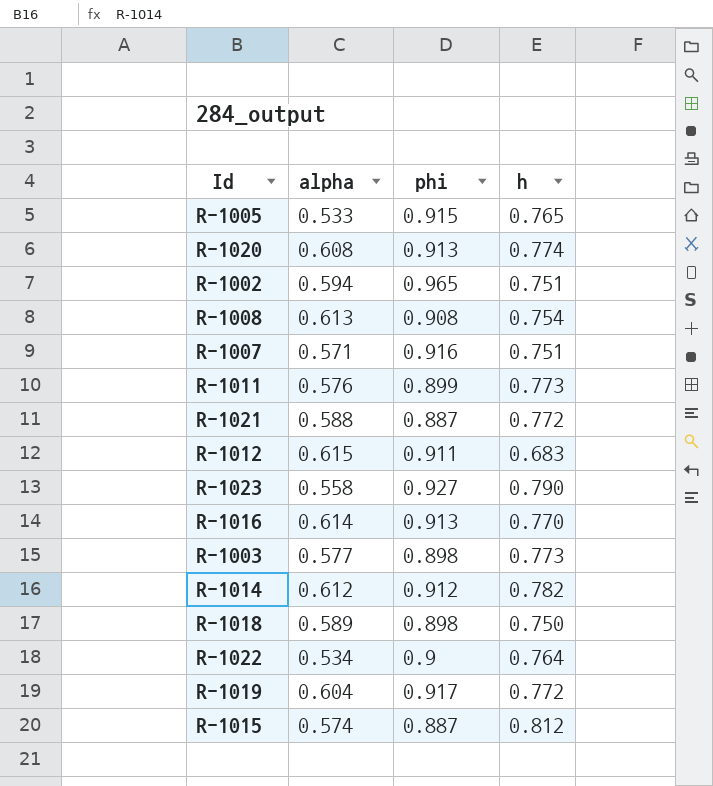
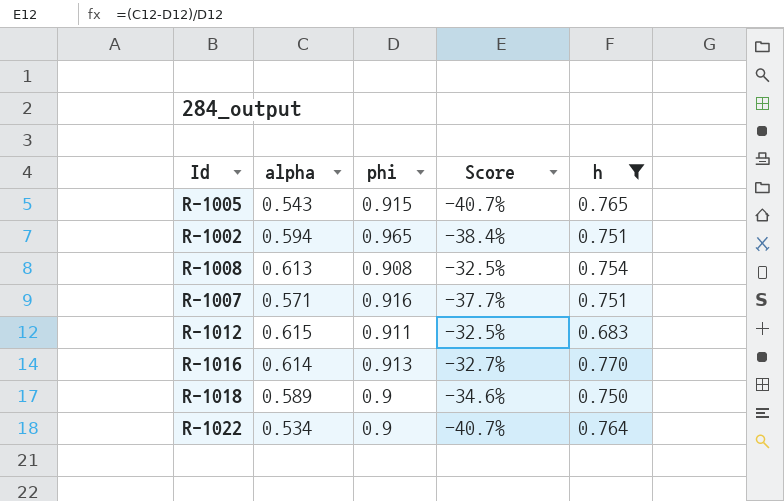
filter: none -> h <= 0.770
column Score | formula: none -> ([alpha] - [phi]) / [phi]
R-1005 | alpha: 0.533 -> 0.543
R-1018 | phi: 0.898 -> 0.9

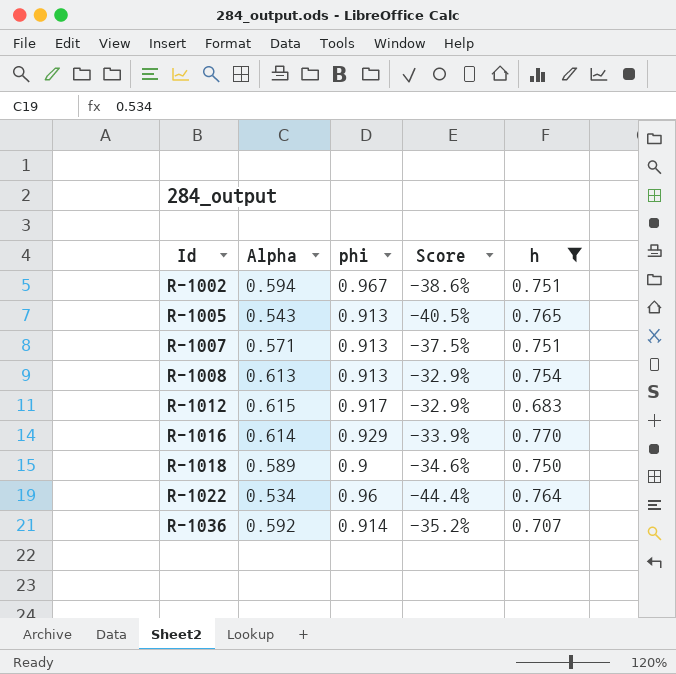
row order: none -> Id ascending
column name: alpha -> Alpha
R-1002 | phi: 0.965 -> 0.967
R-1002 | Score: -38.4% -> -38.6%
R-1005 | phi: 0.915 -> 0.913
R-1005 | Score: -40.7% -> -40.5%
R-1007 | phi: 0.916 -> 0.913
R-1007 | Score: -37.7% -> -37.5%
R-1008 | phi: 0.908 -> 0.913
R-1008 | Score: -32.5% -> -32.9%
R-1012 | phi: 0.911 -> 0.917
R-1012 | Score: -32.5% -> -32.9%
R-1016 | phi: 0.913 -> 0.929
R-1016 | Score: -32.7% -> -33.9%
R-1022 | phi: 0.9 -> 0.96
R-1022 | Score: -40.7% -> -44.4%
row R-1036: none -> 0.592 | 0.914 | -35.2% | 0.707

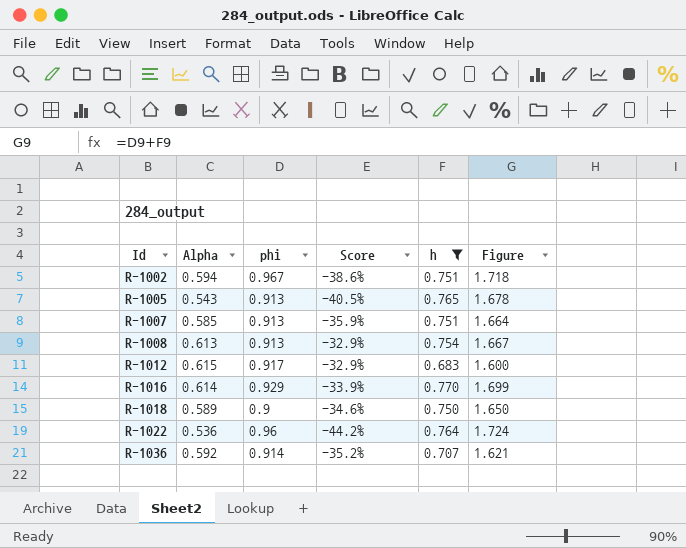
column Figure | formula: none -> [phi] + [h]
R-1007 | Alpha: 0.571 -> 0.585
R-1007 | Score: -37.5% -> -35.9%
R-1022 | Alpha: 0.534 -> 0.536
R-1022 | Score: -44.4% -> -44.2%

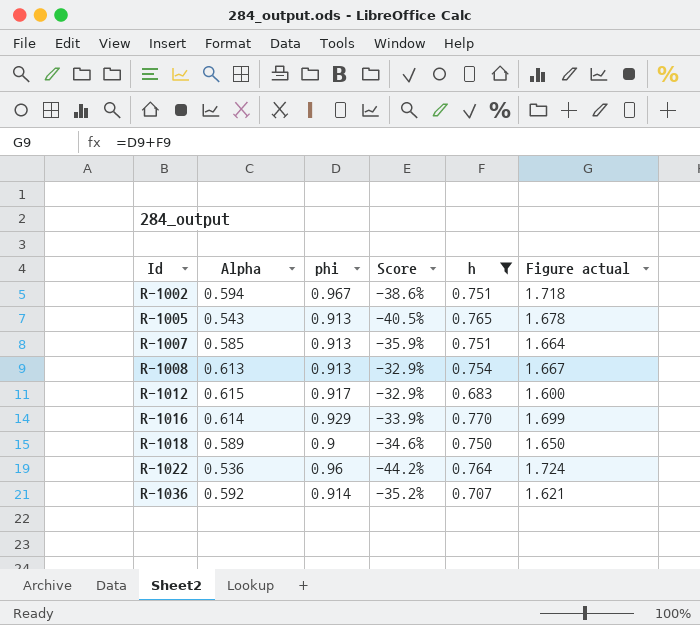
column name: Figure -> Figure actual

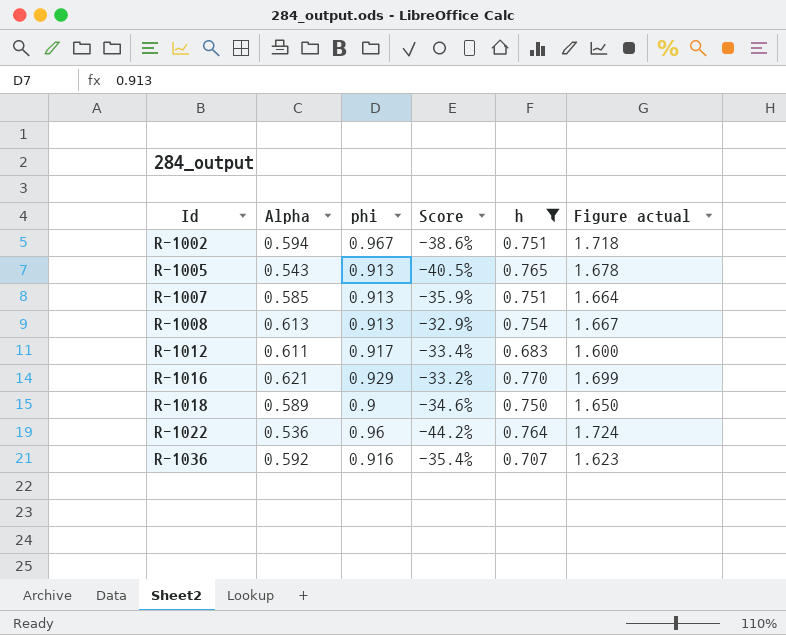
R-1012 | Alpha: 0.615 -> 0.611
R-1012 | Score: -32.9% -> -33.4%
R-1016 | Alpha: 0.614 -> 0.621
R-1016 | Score: -33.9% -> -33.2%
R-1036 | phi: 0.914 -> 0.916
R-1036 | Score: -35.2% -> -35.4%
R-1036 | Figure actual: 1.621 -> 1.623

